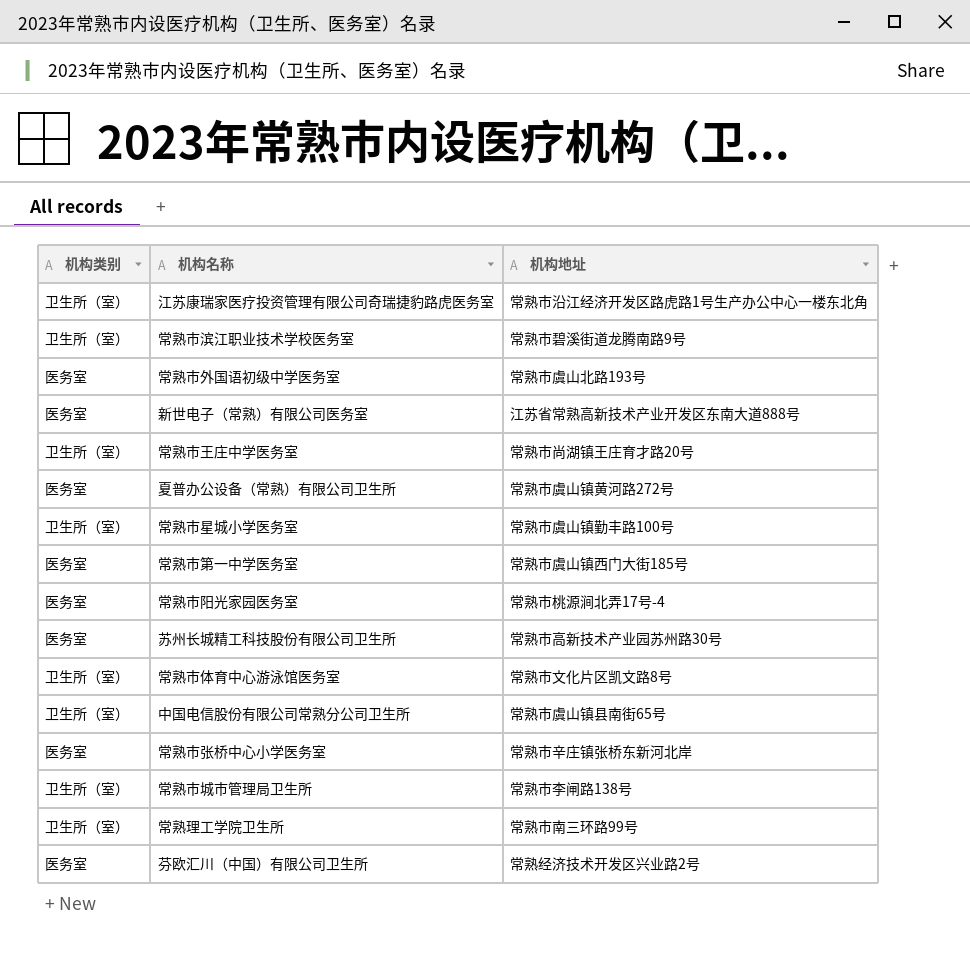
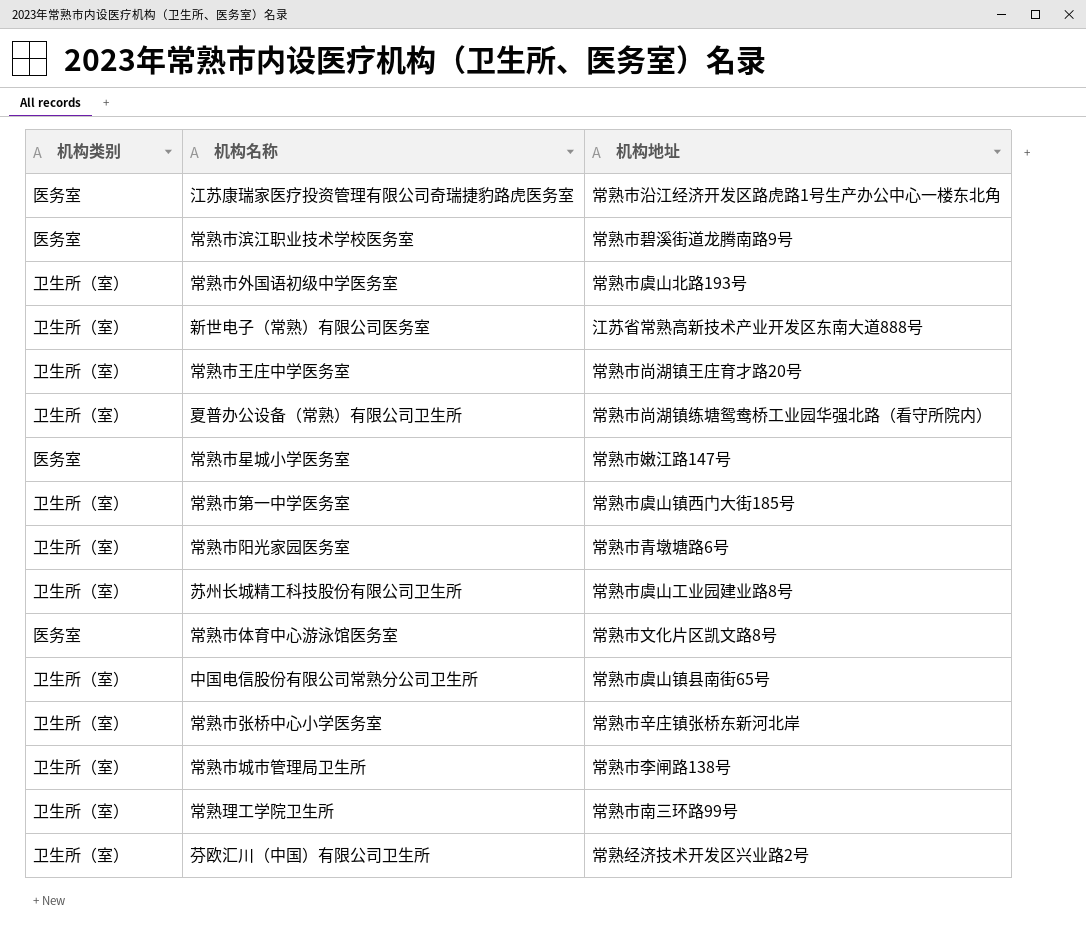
江苏康瑞家医疗投资管理有限公司奇瑞捷豹路虎医务室 | 机构类别: 卫生所（室） -> 医务室
常熟市滨江职业技术学校医务室 | 机构类别: 卫生所（室） -> 医务室
常熟市外国语初级中学医务室 | 机构类别: 医务室 -> 卫生所（室）
新世电子（常熟）有限公司医务室 | 机构类别: 医务室 -> 卫生所（室）
夏普办公设备（常熟）有限公司卫生所 | 机构类别: 医务室 -> 卫生所（室）
夏普办公设备（常熟）有限公司卫生所 | 机构地址: 常熟市虞山镇黄河路272号 -> 常熟市尚湖镇练塘鸳鸯桥工业园华强北路（看守所院内）
常熟市星城小学医务室 | 机构类别: 卫生所（室） -> 医务室
常熟市星城小学医务室 | 机构地址: 常熟市虞山镇勤丰路100号 -> 常熟市嫩江路147号
常熟市第一中学医务室 | 机构类别: 医务室 -> 卫生所（室）
常熟市阳光家园医务室 | 机构类别: 医务室 -> 卫生所（室）
常熟市阳光家园医务室 | 机构地址: 常熟市桃源涧北弄17号-4 -> 常熟市青墩塘路6号
苏州长城精工科技股份有限公司卫生所 | 机构类别: 医务室 -> 卫生所（室）
苏州长城精工科技股份有限公司卫生所 | 机构地址: 常熟市高新技术产业园苏州路30号 -> 常熟市虞山工业园建业路8号
常熟市体育中心游泳馆医务室 | 机构类别: 卫生所（室） -> 医务室
常熟市张桥中心小学医务室 | 机构类别: 医务室 -> 卫生所（室）
芬欧汇川（中国）有限公司卫生所 | 机构类别: 医务室 -> 卫生所（室）

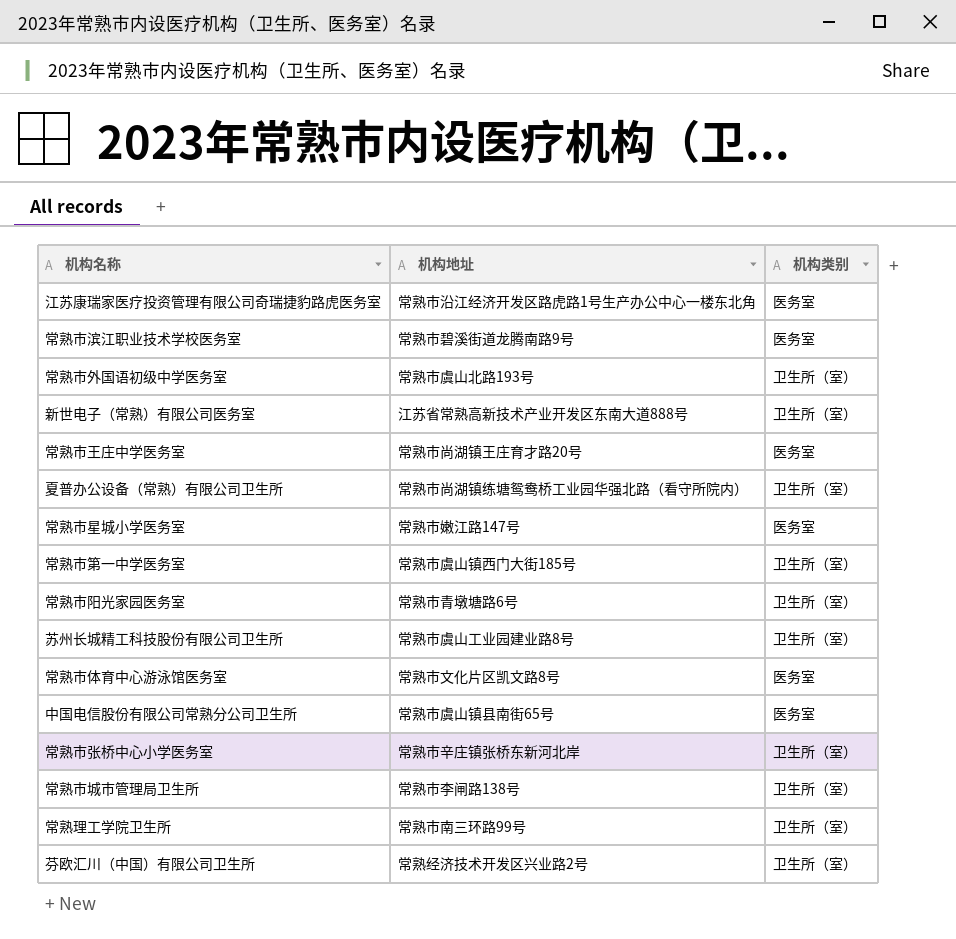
column 机构类别 | position: 1 -> 3
常熟市王庄中学医务室 | 机构类别: 卫生所（室） -> 医务室
中国电信股份有限公司常熟分公司卫生所 | 机构类别: 卫生所（室） -> 医务室

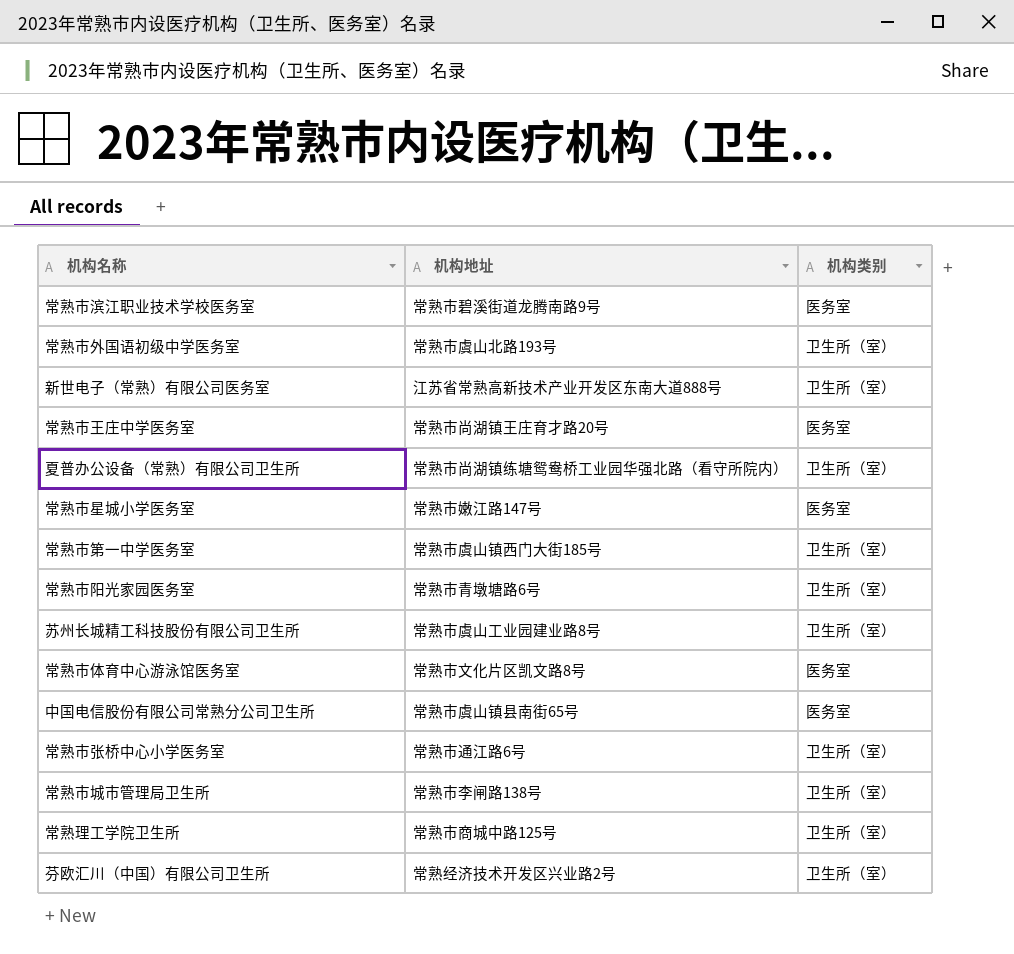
row 江苏康瑞家医疗投资管理有限公司奇瑞捷豹路虎医务室: 常熟市沿江经济开发区路虎路1号生产办公中心一楼东北角 | 医务室 -> none
常熟市张桥中心小学医务室 | 机构地址: 常熟市辛庄镇张桥东新河北岸 -> 常熟市通江路6号
常熟理工学院卫生所 | 机构地址: 常熟市南三环路99号 -> 常熟市商城中路125号

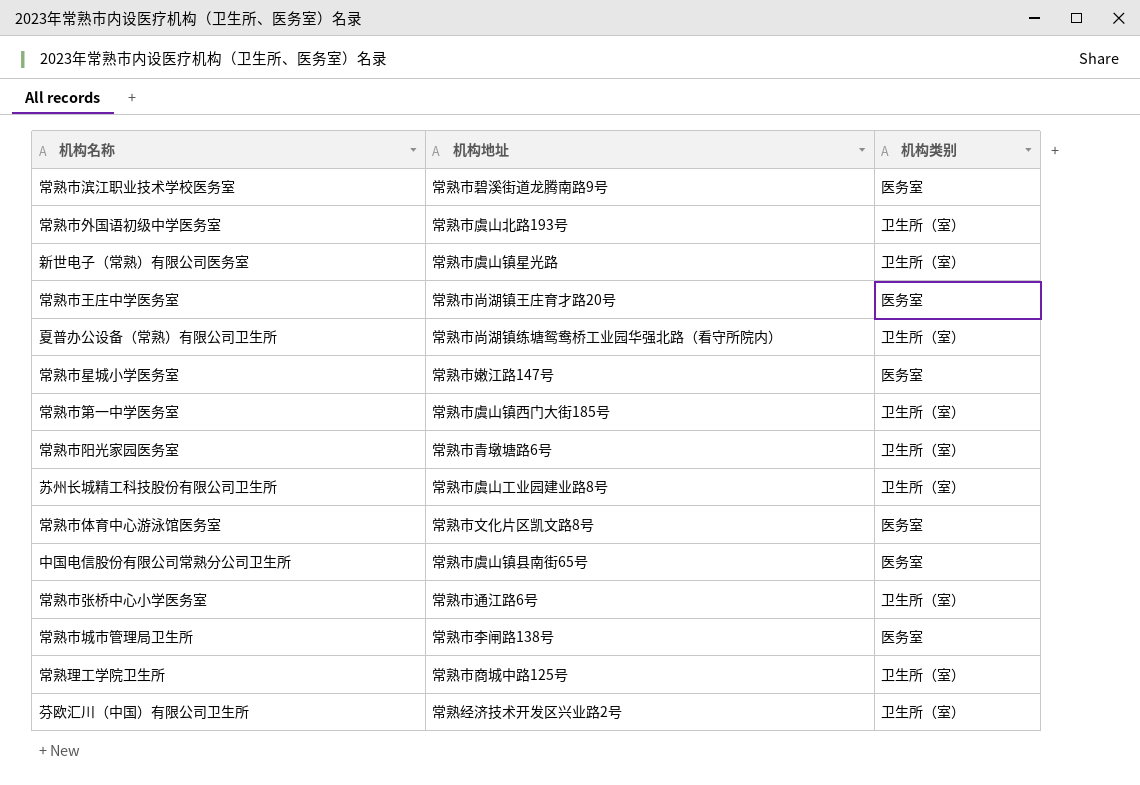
新世电子（常熟）有限公司医务室 | 机构地址: 江苏省常熟高新技术产业开发区东南大道888号 -> 常熟市虞山镇星光路
常熟市城市管理局卫生所 | 机构类别: 卫生所（室） -> 医务室

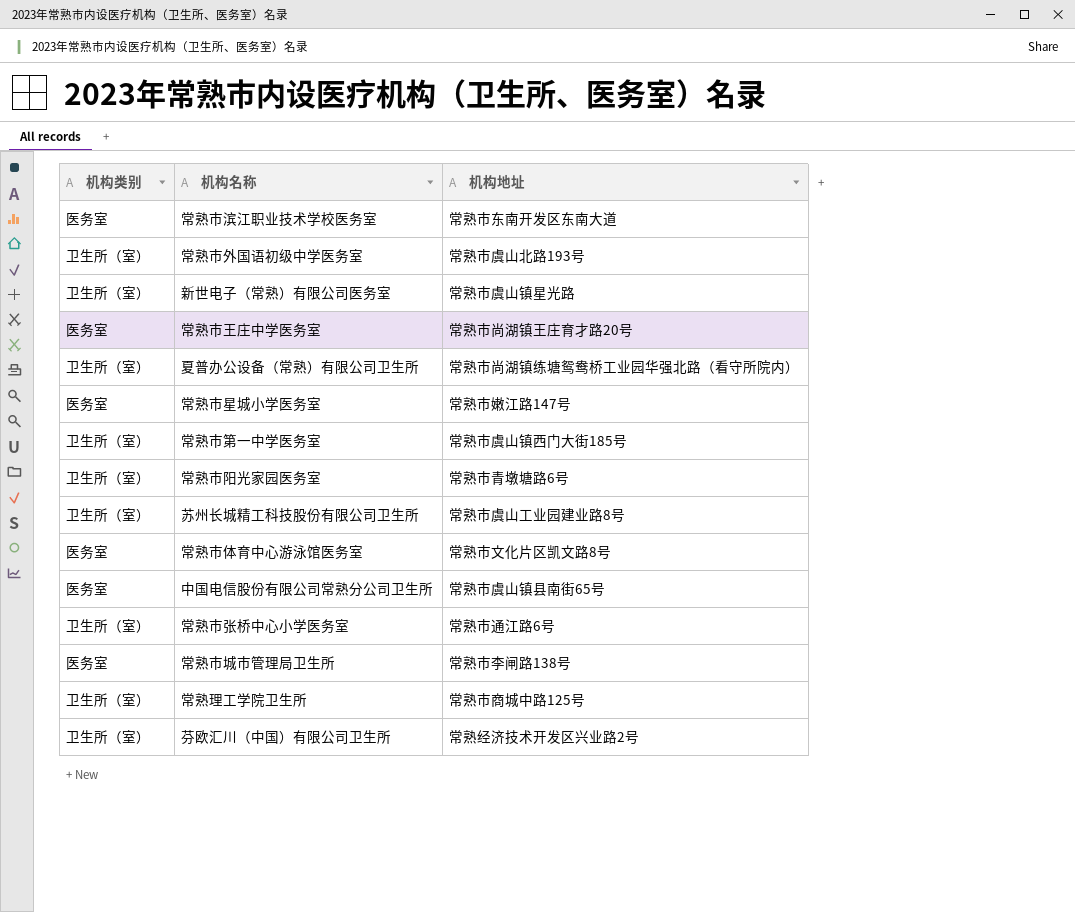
column 机构类别 | position: 3 -> 1
常熟市滨江职业技术学校医务室 | 机构地址: 常熟市碧溪街道龙腾南路9号 -> 常熟市东南开发区东南大道

